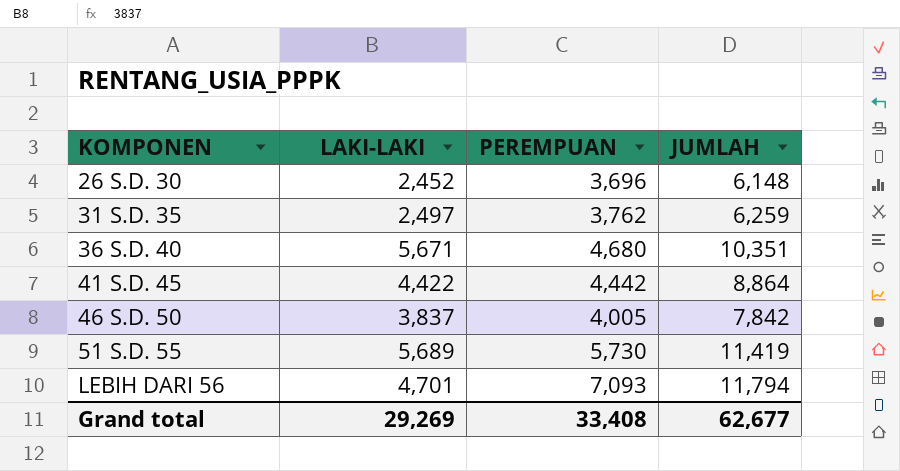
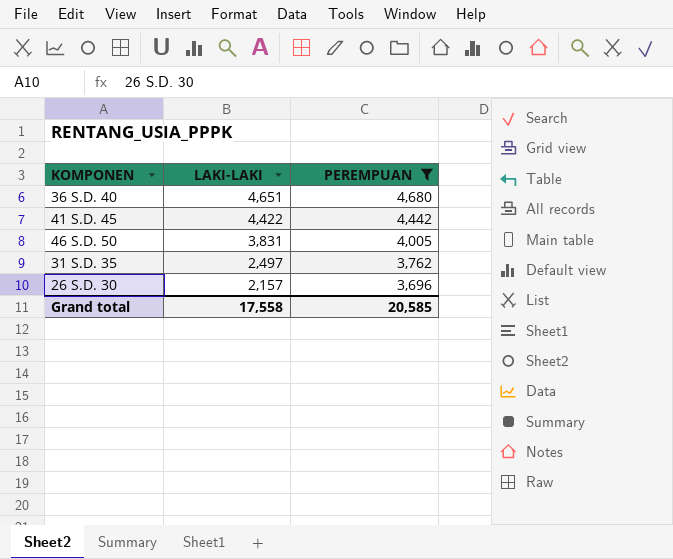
filter: none -> PEREMPUAN <= 4,680
row order: KOMPONEN ascending -> LAKI-LAKI descending
column JUMLAH | formula: [LAKI-LAKI] + [PEREMPUAN] -> none
36 S.D. 40 | LAKI-LAKI: 5,671 -> 4,651
46 S.D. 50 | LAKI-LAKI: 3,837 -> 3,831
26 S.D. 30 | LAKI-LAKI: 2,452 -> 2,157
Grand total | LAKI-LAKI: 29,269 -> 17,558
Grand total | PEREMPUAN: 33,408 -> 20,585

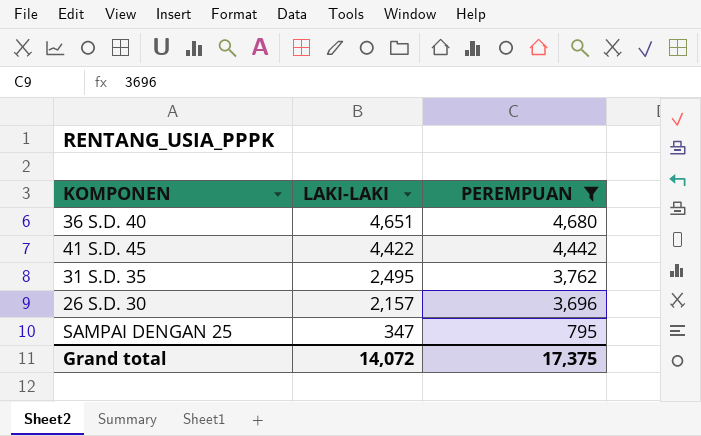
row 46 S.D. 50: 3,831 | 4,005 -> none
31 S.D. 35 | LAKI-LAKI: 2,497 -> 2,495
row SAMPAI DENGAN 25: none -> 347 | 795
Grand total | LAKI-LAKI: 17,558 -> 14,072
Grand total | PEREMPUAN: 20,585 -> 17,375

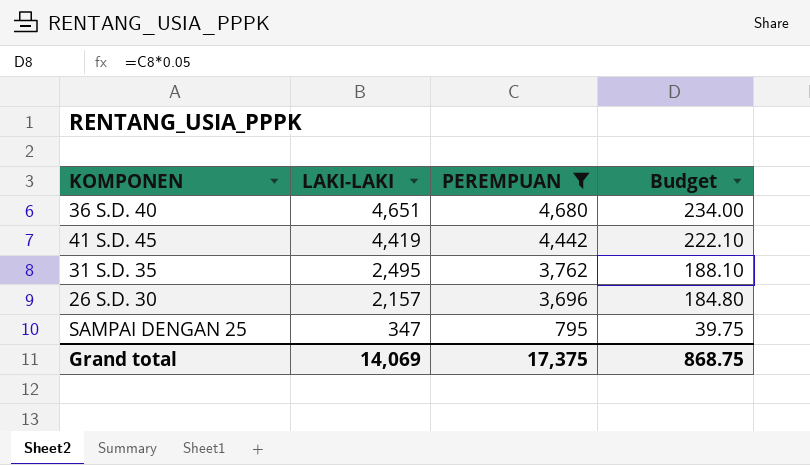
column Budget | formula: none -> [PEREMPUAN] * 0.05
41 S.D. 45 | LAKI-LAKI: 4,422 -> 4,419
Grand total | LAKI-LAKI: 14,072 -> 14,069

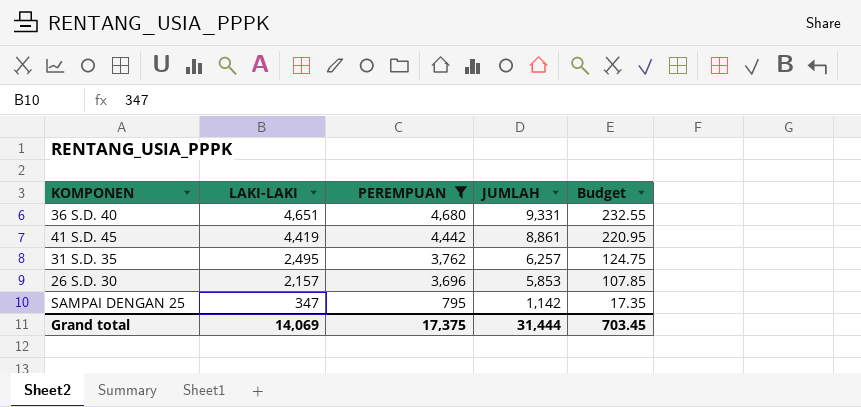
column JUMLAH | formula: none -> [LAKI-LAKI] + [PEREMPUAN]
column Budget | formula: [PEREMPUAN] * 0.05 -> [LAKI-LAKI] * 0.05
Grand total | Budget: 868.75 -> 703.45

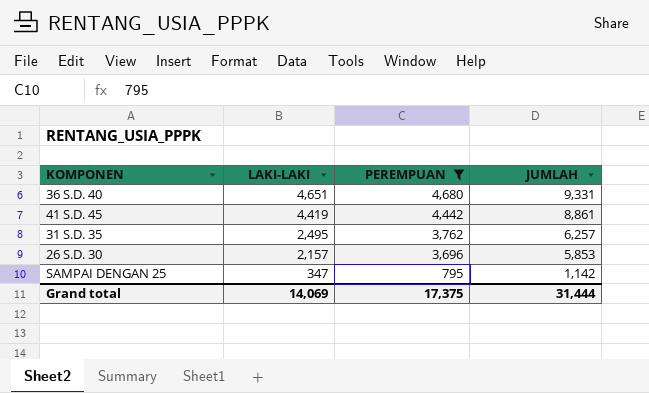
column Budget | formula: [LAKI-LAKI] * 0.05 -> none

